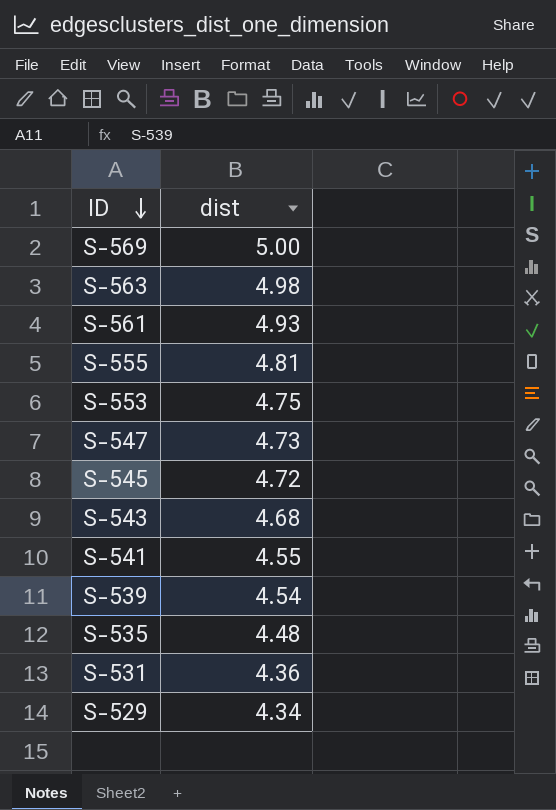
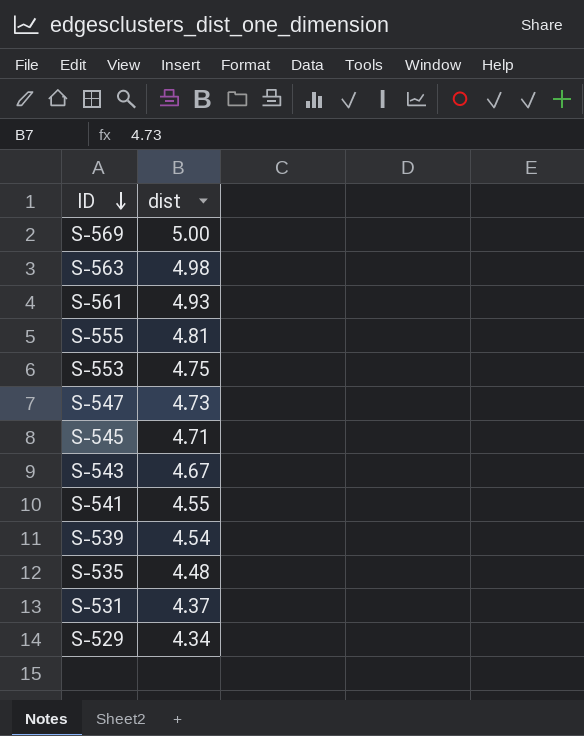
S-545 | dist: 4.72 -> 4.71
S-543 | dist: 4.68 -> 4.67
S-531 | dist: 4.36 -> 4.37

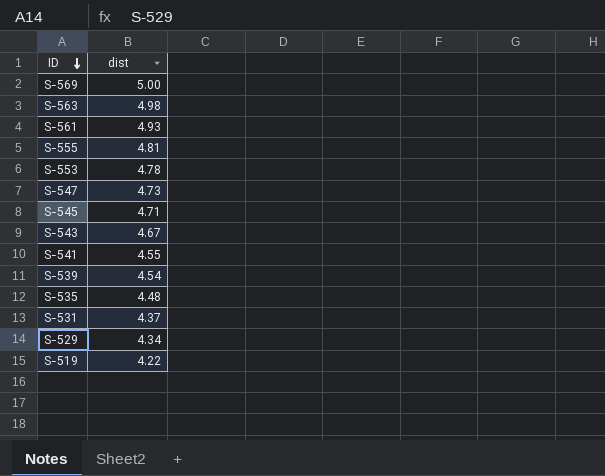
S-553 | dist: 4.75 -> 4.78
row S-519: none -> 4.22

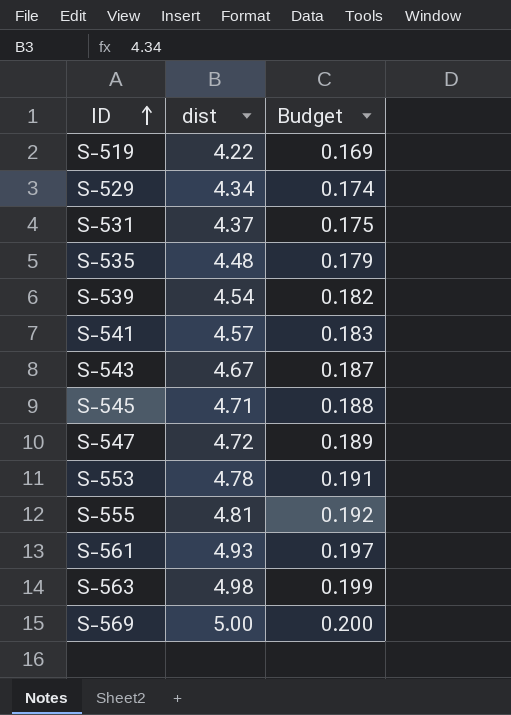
row order: ID descending -> ID ascending
column Budget | formula: none -> [dist] * 0.04
S-541 | dist: 4.55 -> 4.57
S-547 | dist: 4.73 -> 4.72

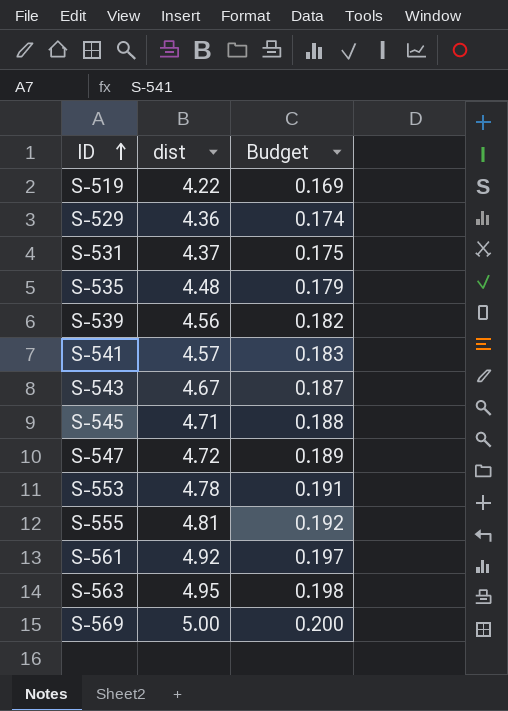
S-529 | dist: 4.34 -> 4.36
S-539 | dist: 4.54 -> 4.56
S-561 | dist: 4.93 -> 4.92
S-563 | dist: 4.98 -> 4.95
S-563 | Budget: 0.199 -> 0.198

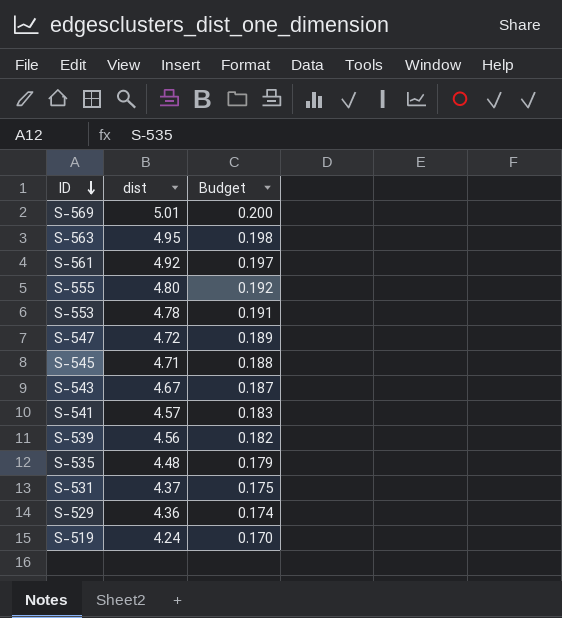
row order: ID ascending -> ID descending
S-569 | dist: 5.00 -> 5.01
S-555 | dist: 4.81 -> 4.80
S-519 | dist: 4.22 -> 4.24
S-519 | Budget: 0.169 -> 0.170

